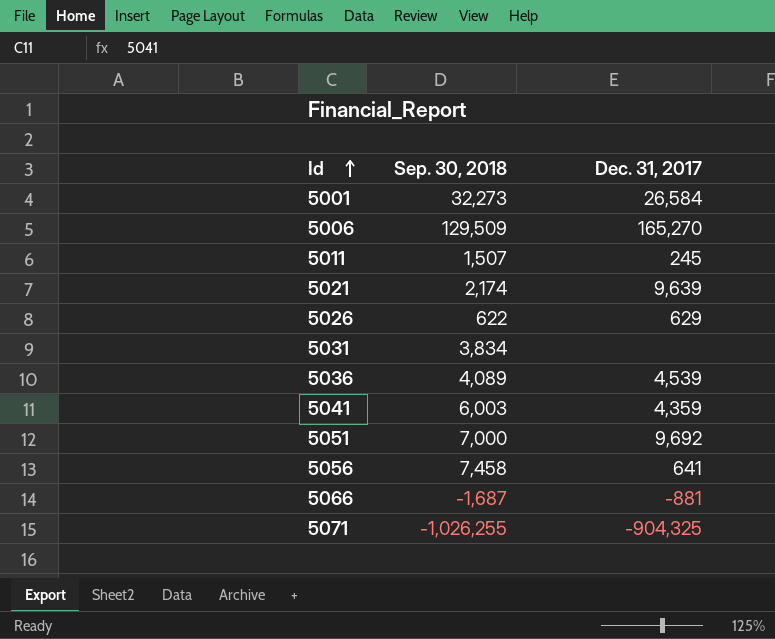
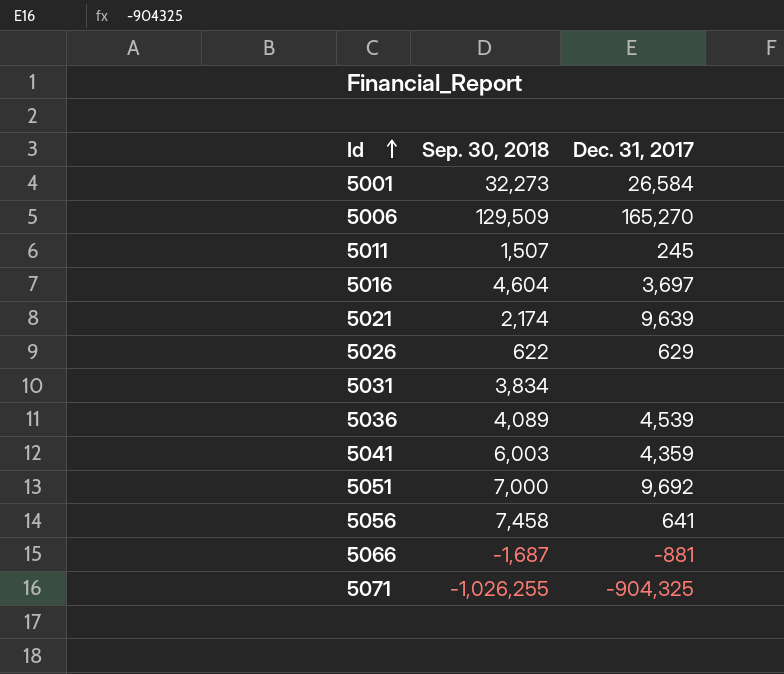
row 5016: none -> 4,604 | 3,697

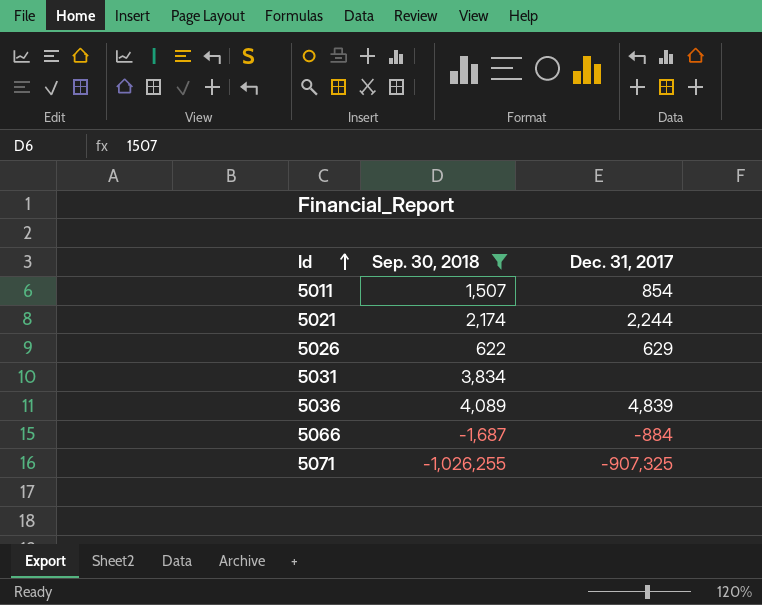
filter: none -> Sep. 30, 2018 <= 4,089
5011 | Dec. 31, 2017: 245 -> 854
5021 | Dec. 31, 2017: 9,639 -> 2,244
5036 | Dec. 31, 2017: 4,539 -> 4,839
5066 | Dec. 31, 2017: -881 -> -884
5071 | Dec. 31, 2017: -904,325 -> -907,325

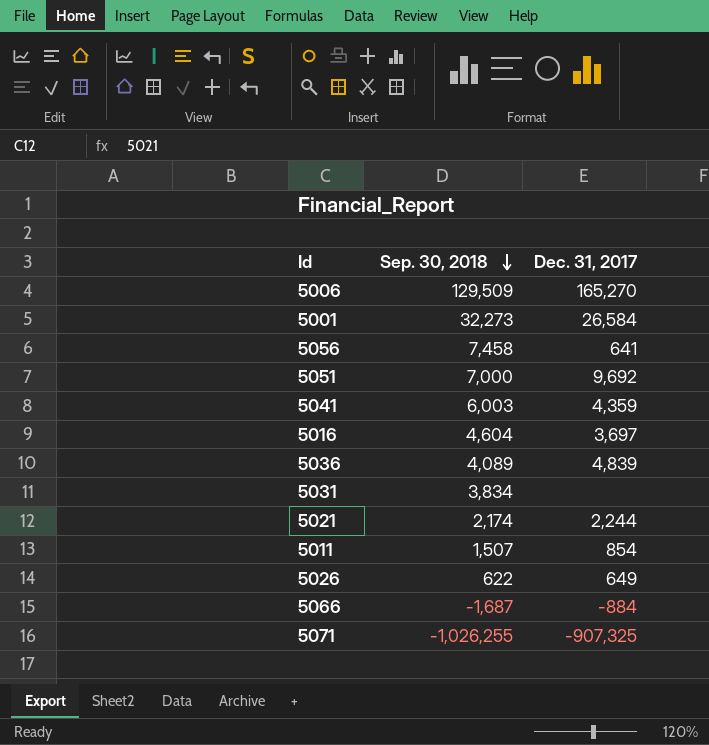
filter: Sep. 30, 2018 <= 4,089 -> none
row order: Id ascending -> Sep. 30, 2018 descending
5026 | Dec. 31, 2017: 629 -> 649

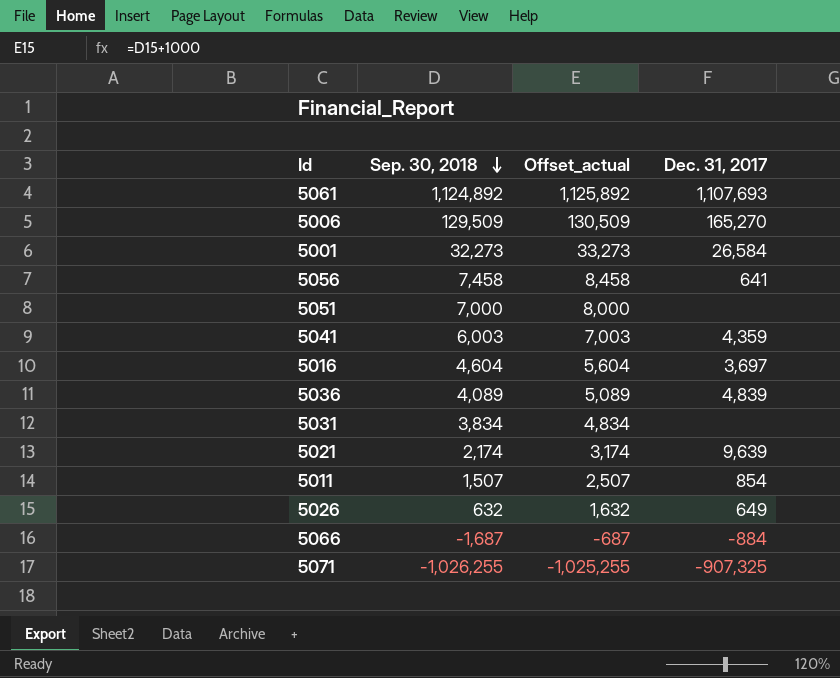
column Offset_actual | formula: none -> [Sep. 30, 2018] + 1000
row 5061: none -> 1,124,892 | 1,125,892 | 1,107,693
5051 | Dec. 31, 2017: 9,692 -> none
5021 | Dec. 31, 2017: 2,244 -> 9,639
5026 | Sep. 30, 2018: 622 -> 632

